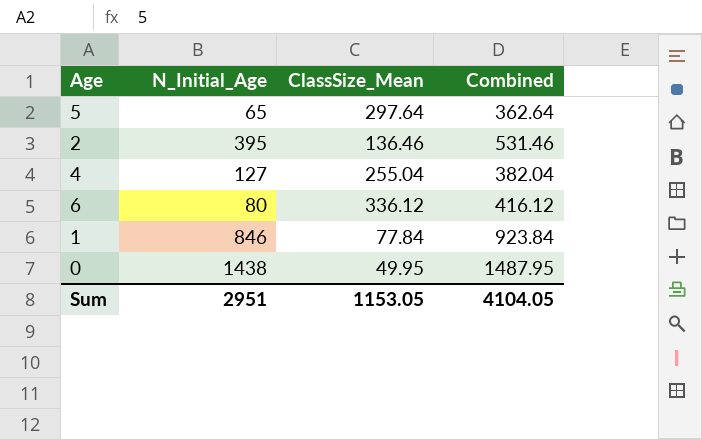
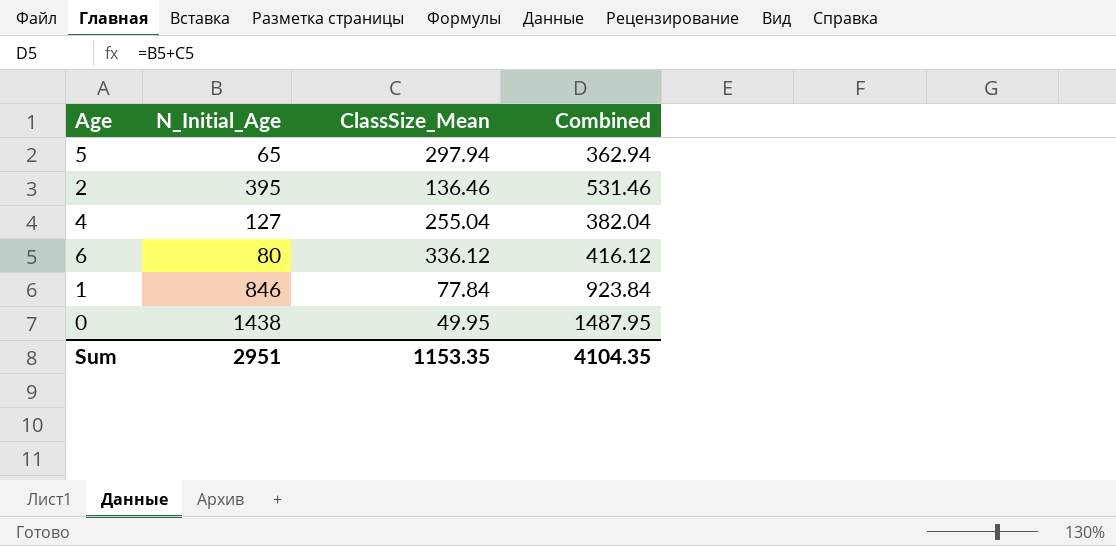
5 | ClassSize_Mean: 297.64 -> 297.94
5 | Combined: 362.64 -> 362.94
Sum | ClassSize_Mean: 1153.05 -> 1153.35
Sum | Combined: 4104.05 -> 4104.35

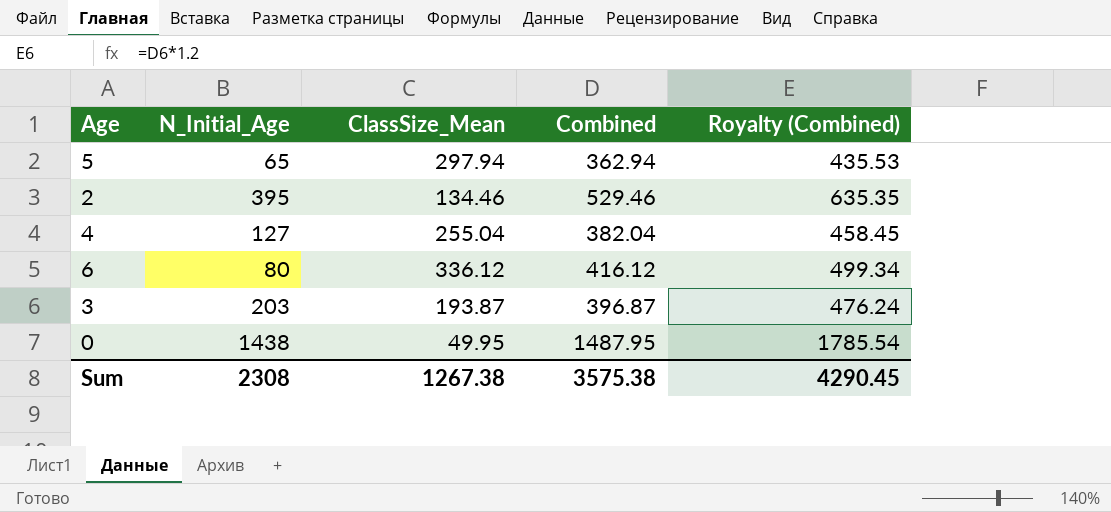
column Royalty (Combined) | formula: none -> [Combined] * 1.2
row 1: 846 | 77.84 | 923.84 -> none
2 | ClassSize_Mean: 136.46 -> 134.46
2 | Combined: 531.46 -> 529.46
row 3: none -> 203 | 193.87 | 396.87 | 476.24
Sum | N_Initial_Age: 2951 -> 2308
Sum | ClassSize_Mean: 1153.35 -> 1267.38
Sum | Combined: 4104.35 -> 3575.38

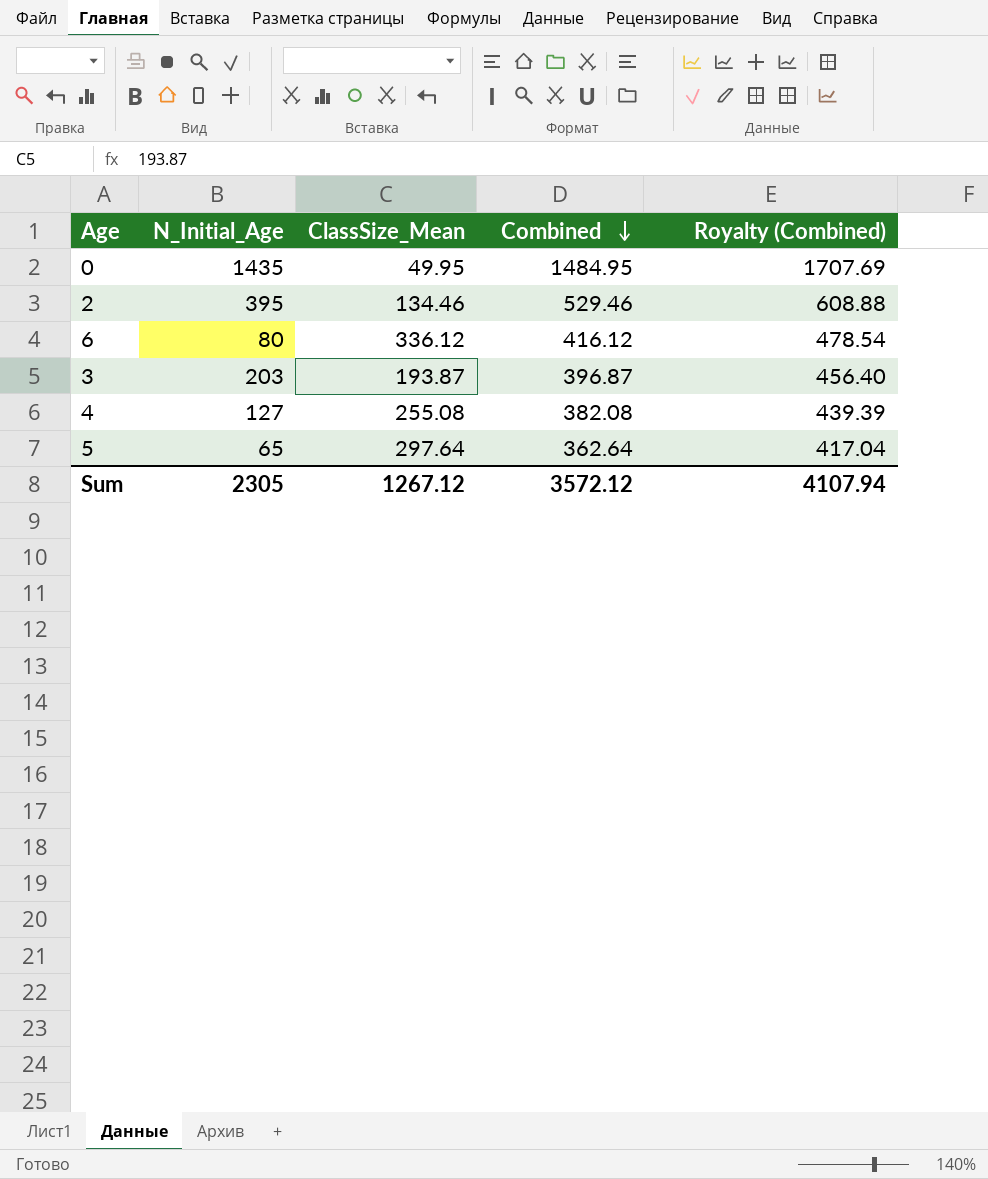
row order: none -> Combined descending
column Royalty (Combined) | formula: [Combined] * 1.2 -> [Combined] * 1.15
0 | N_Initial_Age: 1438 -> 1435
0 | Combined: 1487.95 -> 1484.95
4 | ClassSize_Mean: 255.04 -> 255.08
4 | Combined: 382.04 -> 382.08
5 | ClassSize_Mean: 297.94 -> 297.64
5 | Combined: 362.94 -> 362.64
Sum | N_Initial_Age: 2308 -> 2305
Sum | ClassSize_Mean: 1267.38 -> 1267.12
Sum | Combined: 3575.38 -> 3572.12
Sum | Royalty (Combined): 4290.45 -> 4107.94

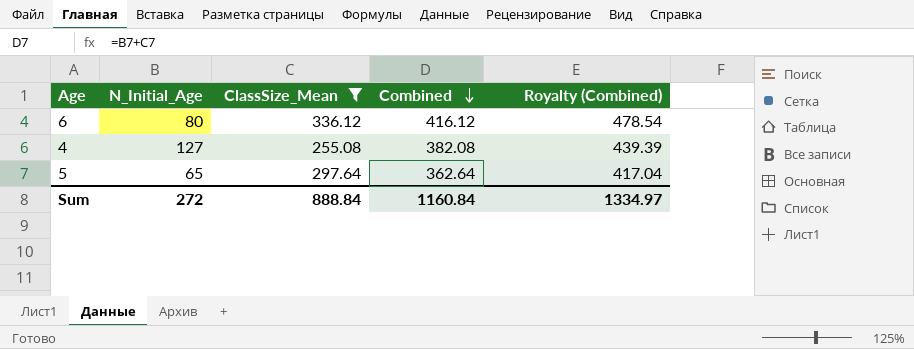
filter: none -> ClassSize_Mean >= 255.08
Sum | N_Initial_Age: 2305 -> 272
Sum | ClassSize_Mean: 1267.12 -> 888.84
Sum | Combined: 3572.12 -> 1160.84
Sum | Royalty (Combined): 4107.94 -> 1334.97

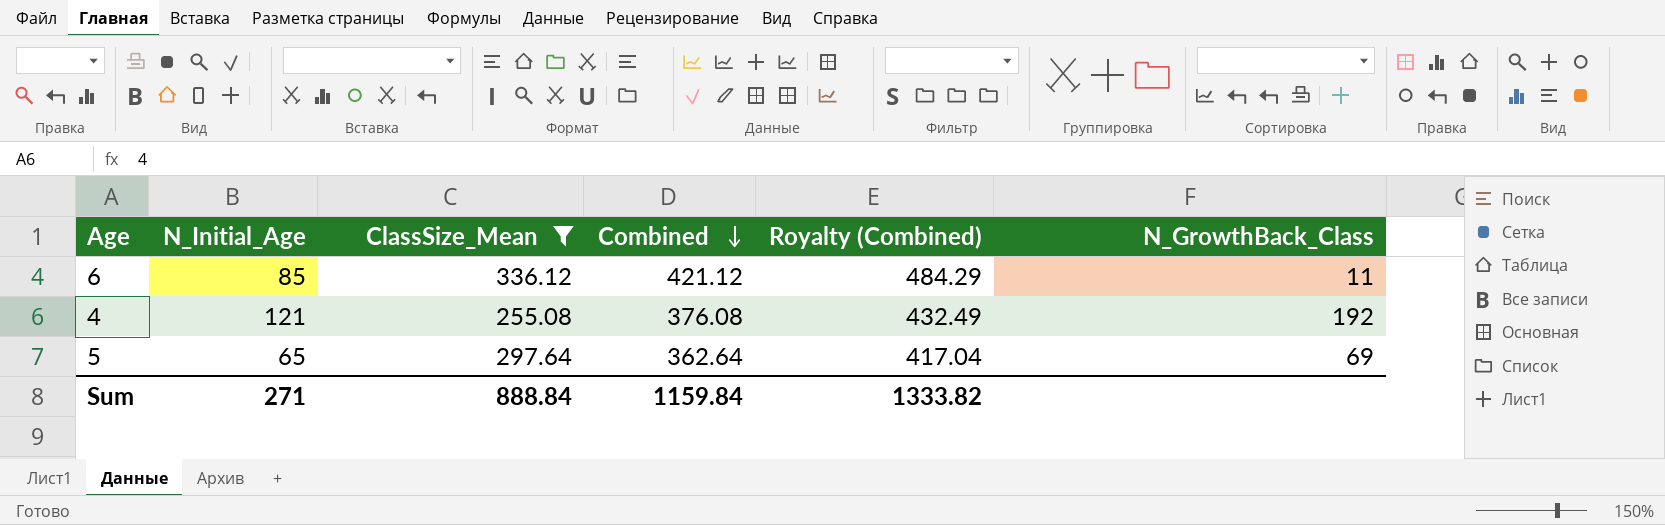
column N_GrowthBack_Class | position: none -> 6
6 | N_Initial_Age: 80 -> 85
6 | Combined: 416.12 -> 421.12
6 | Royalty (Combined): 478.54 -> 484.29
4 | N_Initial_Age: 127 -> 121
4 | Combined: 382.08 -> 376.08
4 | Royalty (Combined): 439.39 -> 432.49
Sum | N_Initial_Age: 272 -> 271
Sum | Combined: 1160.84 -> 1159.84
Sum | Royalty (Combined): 1334.97 -> 1333.82

